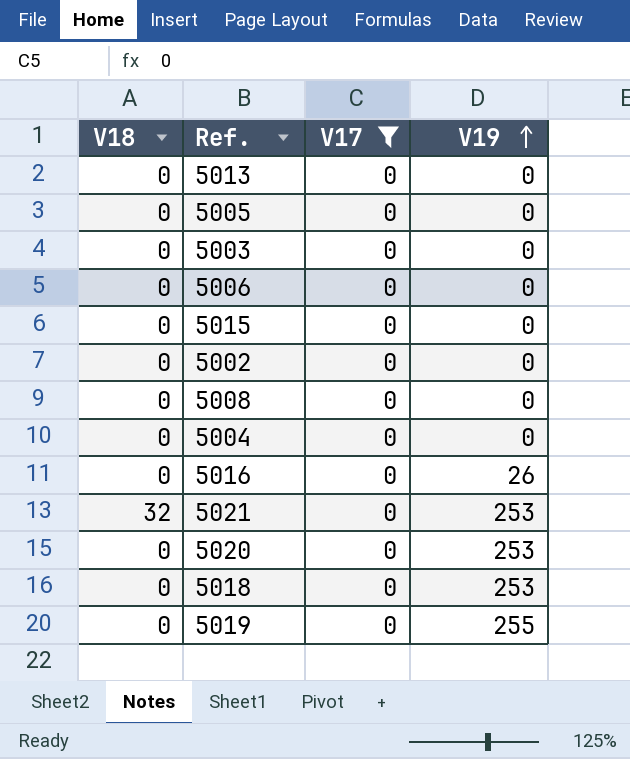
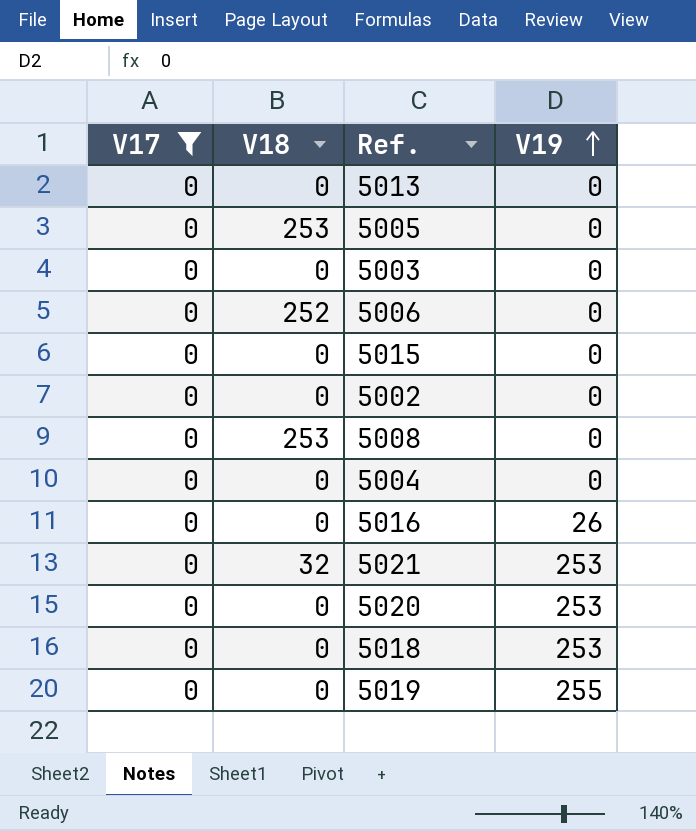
column V17 | position: 3 -> 1
5005 | V18: 0 -> 253
5006 | V18: 0 -> 252
5008 | V18: 0 -> 253

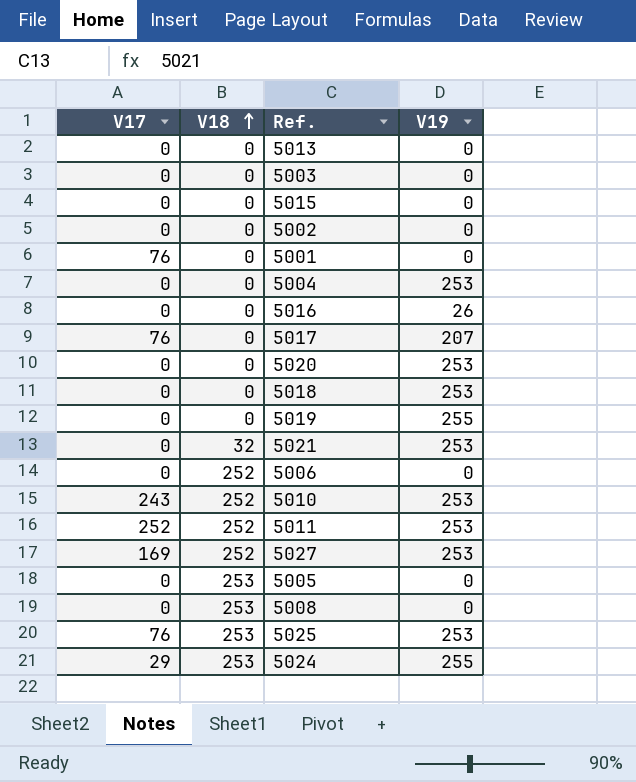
filter: V17 = 0 -> none
row order: V19 ascending -> V18 ascending
5004 | V19: 0 -> 253

